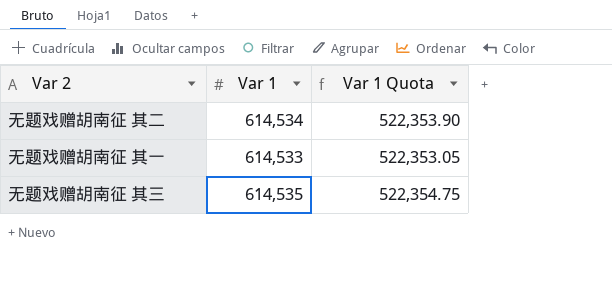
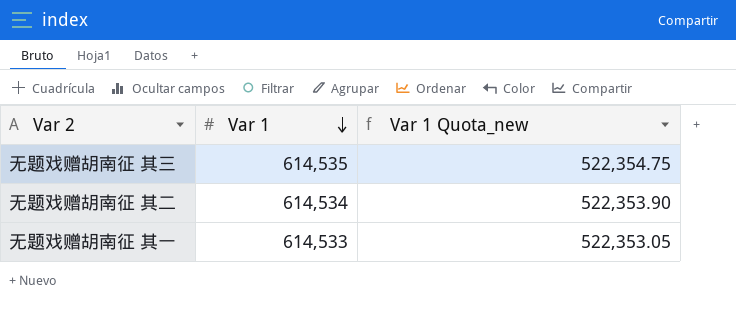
row order: none -> Var 1 descending
column name: Var 1 Quota -> Var 1 Quota_new

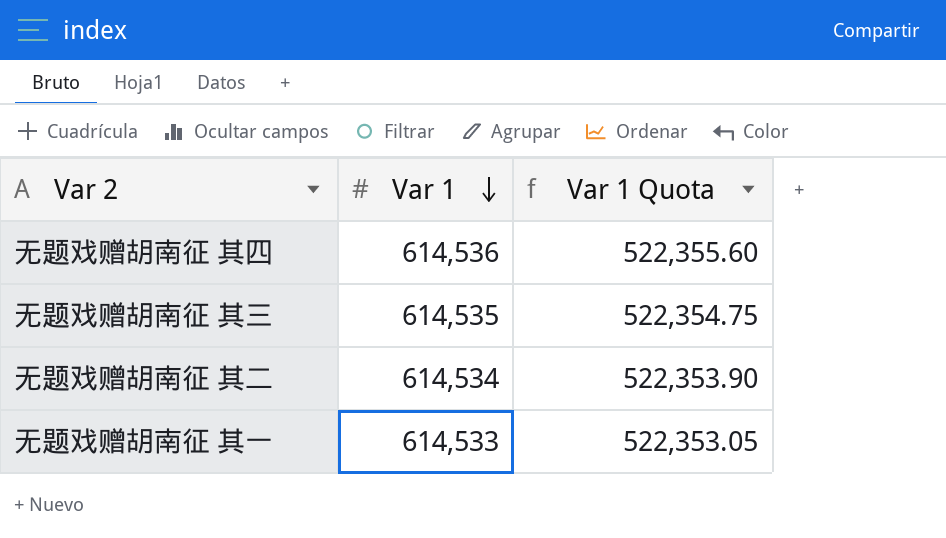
column name: Var 1 Quota_new -> Var 1 Quota
row 无题戏赠胡南征 其四: none -> 614,536 | 522,355.60

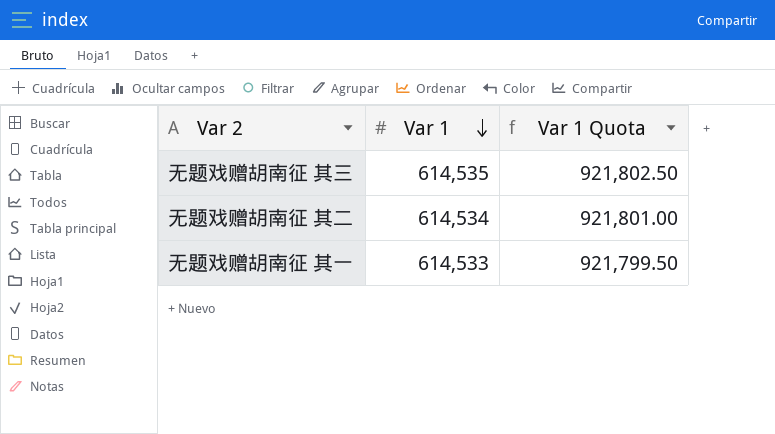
column Var 1 Quota | formula: [Var 1] * 0.85 -> [Var 1] * 1.5
row 无题戏赠胡南征 其四: 614,536 | 522,355.60 -> none

